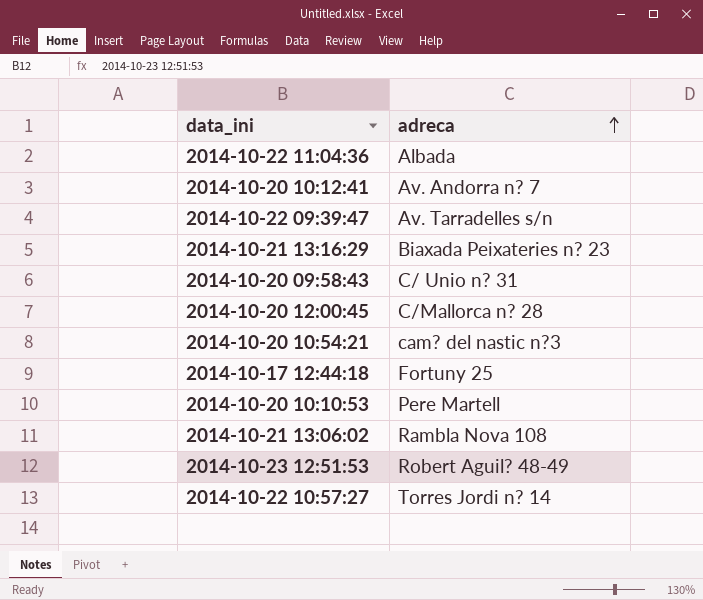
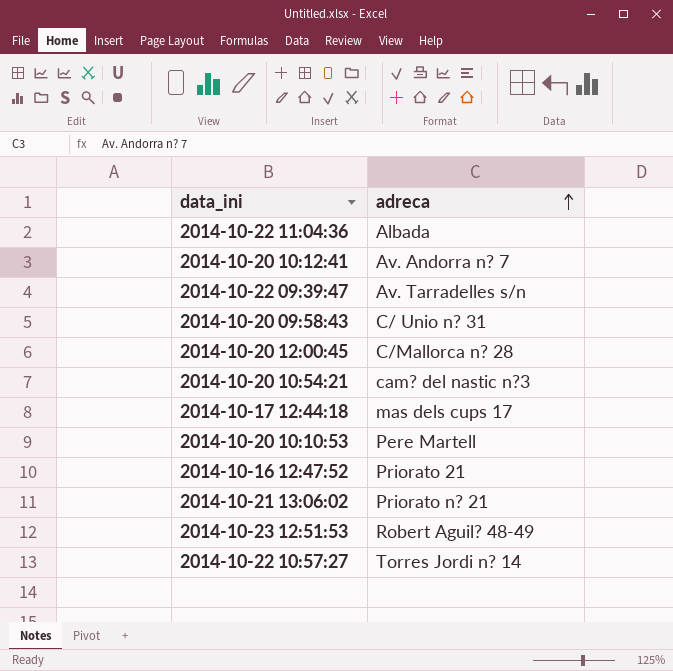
row 2014-10-21 13:16:29: Biaxada Peixateries n? 23 -> none
2014-10-17 12:44:18 | adreca: Fortuny 25 -> mas dels cups 17
row 2014-10-16 12:47:52: none -> Priorato 21
2014-10-21 13:06:02 | adreca: Rambla Nova 108 -> Priorato n? 21

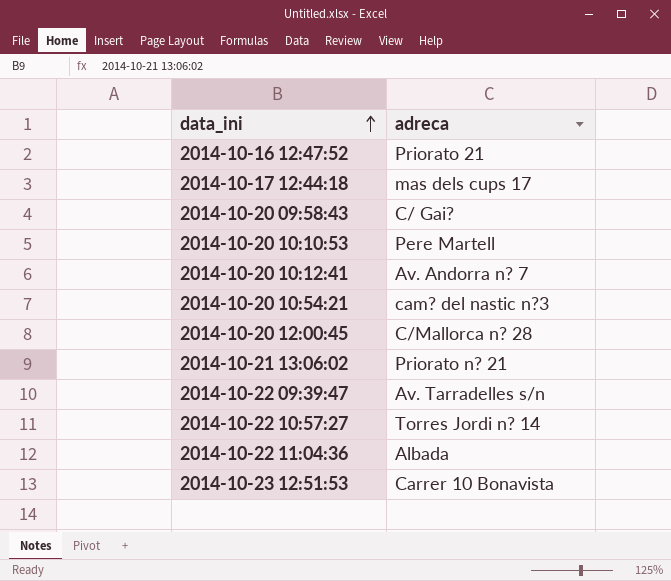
row order: adreca ascending -> data_ini ascending
2014-10-20 09:58:43 | adreca: C/ Unio n? 31 -> C/ Gai?
2014-10-23 12:51:53 | adreca: Robert Aguil? 48-49 -> Carrer 10 Bonavista

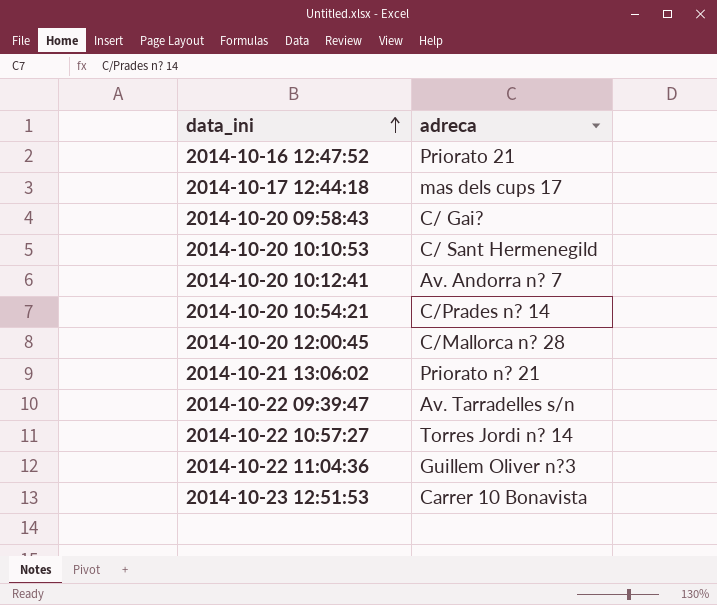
2014-10-20 10:10:53 | adreca: Pere Martell -> C/ Sant Hermenegild
2014-10-20 10:54:21 | adreca: cam? del nastic n?3 -> C/Prades n? 14
2014-10-22 11:04:36 | adreca: Albada -> Guillem Oliver n?3

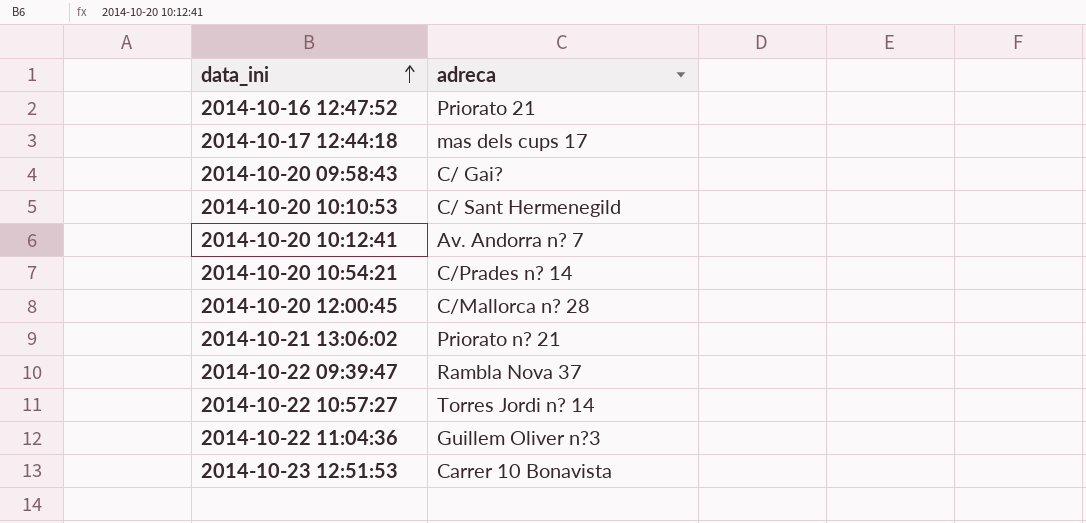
2014-10-22 09:39:47 | adreca: Av. Tarradelles s/n -> Rambla Nova 37

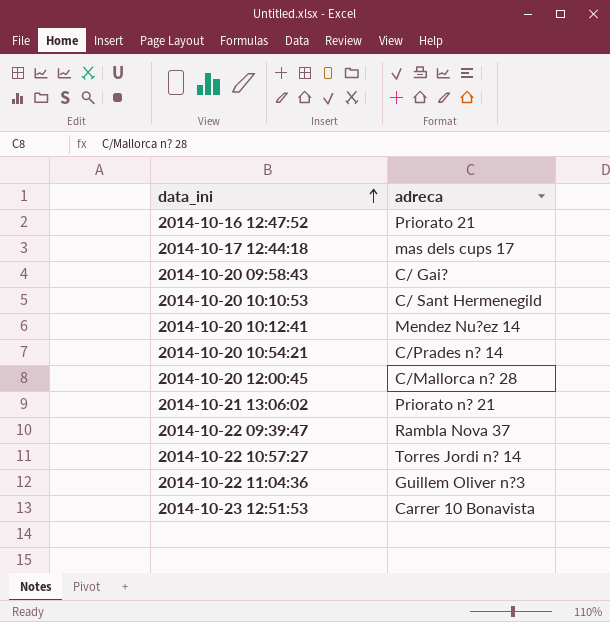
2014-10-20 10:12:41 | adreca: Av. Andorra n? 7 -> Mendez Nu?ez 14

